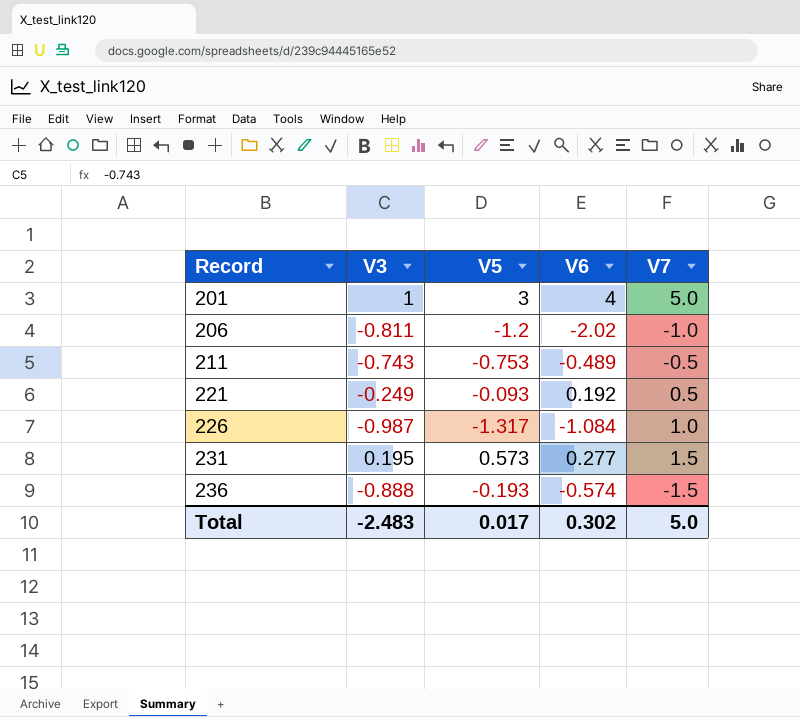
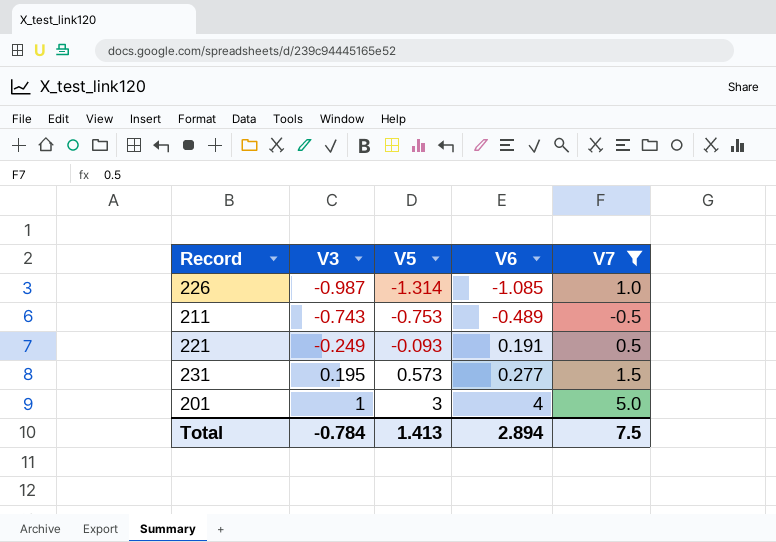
filter: none -> V7 >= -0.5
row order: Record ascending -> V3 ascending
226 | V5: -1.317 -> -1.314
226 | V6: -1.084 -> -1.085
221 | V6: 0.192 -> 0.191
Total | V3: -2.483 -> -0.784
Total | V5: 0.017 -> 1.413
Total | V6: 0.302 -> 2.894
Total | V7: 5.0 -> 7.5

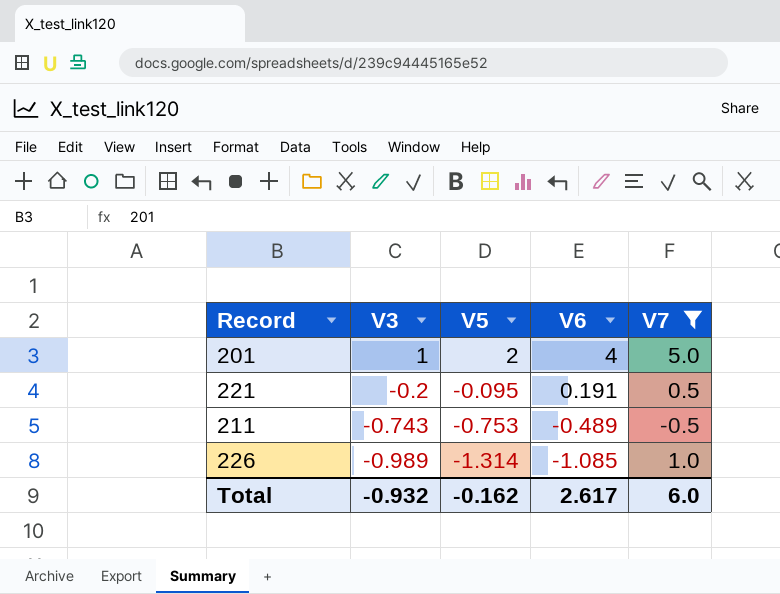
row order: V3 ascending -> V3 descending
row 231: 0.195 | 0.573 | 0.277 | 1.5 -> none
201 | V5: 3 -> 2
221 | V3: -0.249 -> -0.2
221 | V5: -0.093 -> -0.095
226 | V3: -0.987 -> -0.989
Total | V3: -0.784 -> -0.932
Total | V5: 1.413 -> -0.162
Total | V6: 2.894 -> 2.617
Total | V7: 7.5 -> 6.0

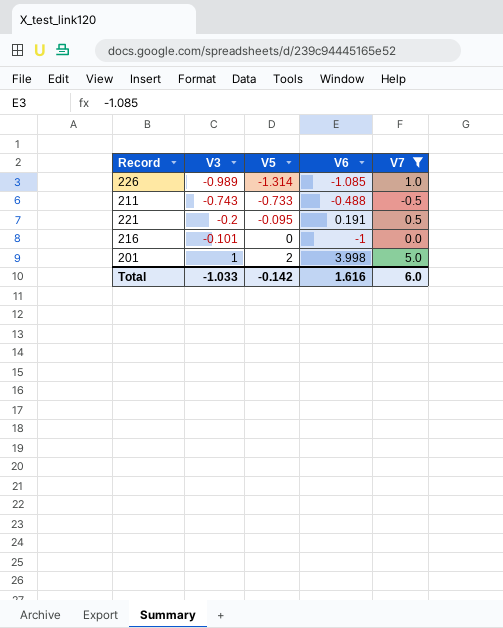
row order: V3 descending -> V3 ascending
211 | V5: -0.753 -> -0.733
211 | V6: -0.489 -> -0.488
row 216: none -> -0.101 | 0 | -1 | 0.0
201 | V6: 4 -> 3.998
Total | V3: -0.932 -> -1.033
Total | V5: -0.162 -> -0.142
Total | V6: 2.617 -> 1.616

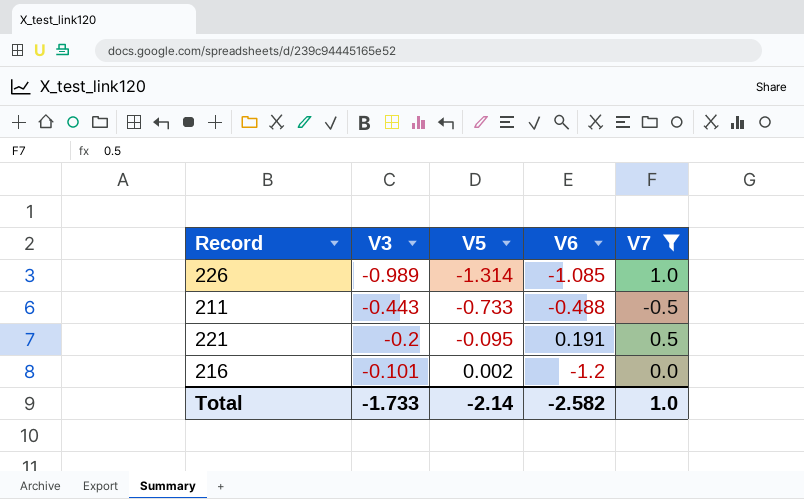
row 201: 1 | 2 | 3.998 | 5.0 -> none
211 | V3: -0.743 -> -0.443
216 | V5: 0 -> 0.002
216 | V6: -1 -> -1.2
Total | V3: -1.033 -> -1.733
Total | V5: -0.142 -> -2.14
Total | V6: 1.616 -> -2.582
Total | V7: 6.0 -> 1.0

